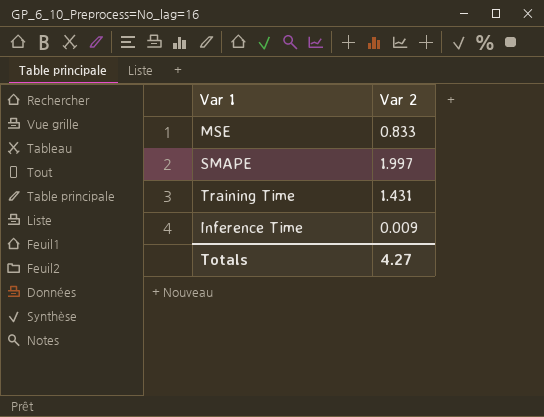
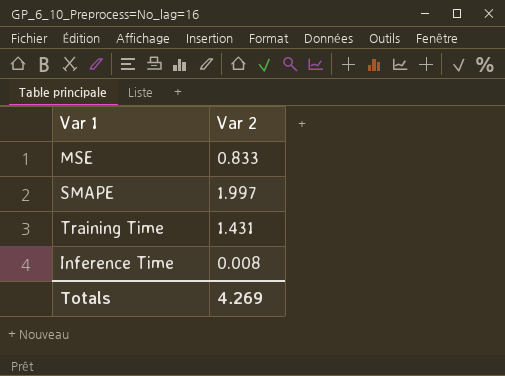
Inference Time | Var 2: 0.009 -> 0.008
Totals | Var 2: 4.27 -> 4.269

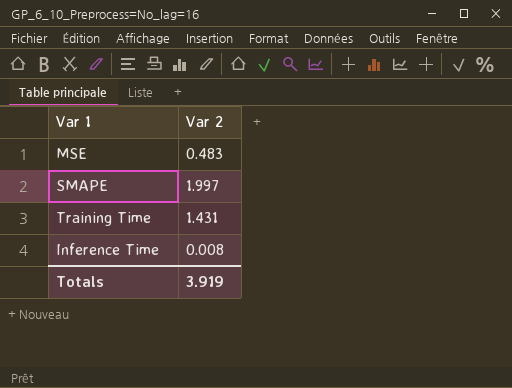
MSE | Var 2: 0.833 -> 0.483
Totals | Var 2: 4.269 -> 3.919

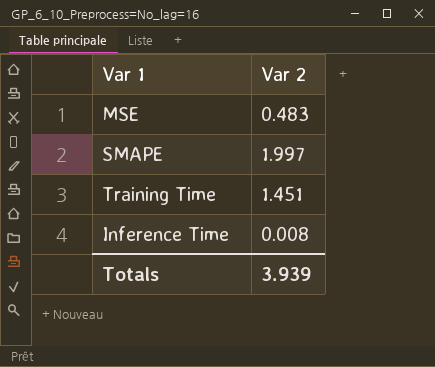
Training Time | Var 2: 1.431 -> 1.451
Totals | Var 2: 3.919 -> 3.939

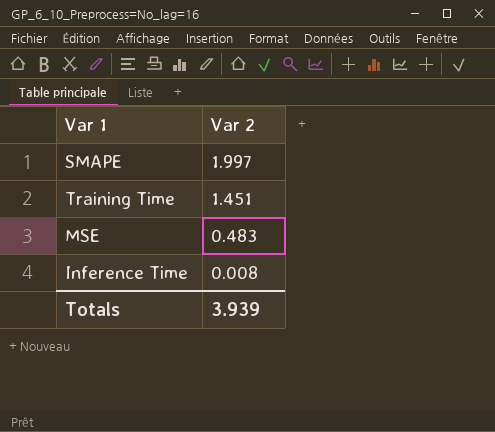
row order: none -> Var 2 descending

